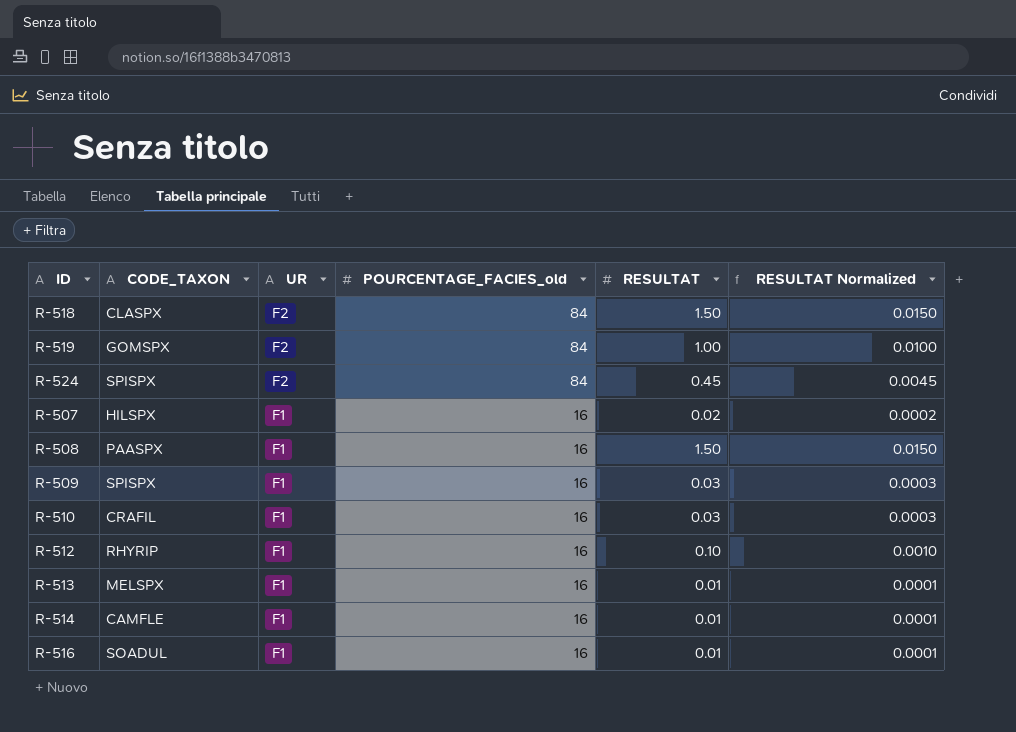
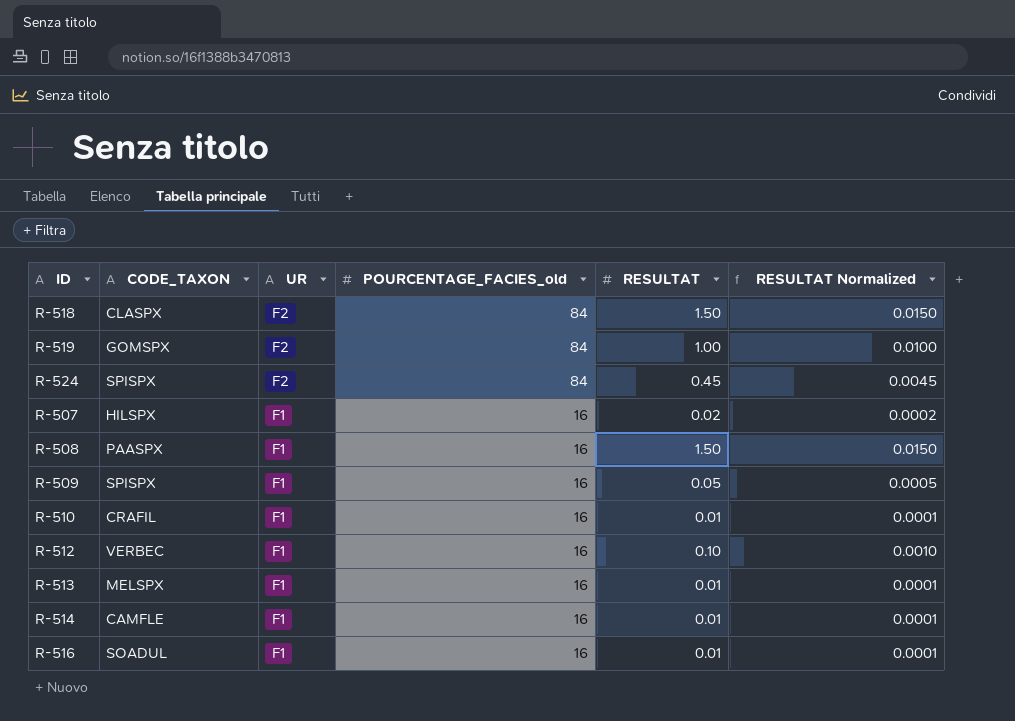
R-509 | RESULTAT: 0.03 -> 0.05
R-509 | RESULTAT Normalized: 0.0003 -> 0.0005
R-510 | RESULTAT: 0.03 -> 0.01
R-510 | RESULTAT Normalized: 0.0003 -> 0.0001
R-512 | CODE_TAXON: RHYRIP -> VERBEC

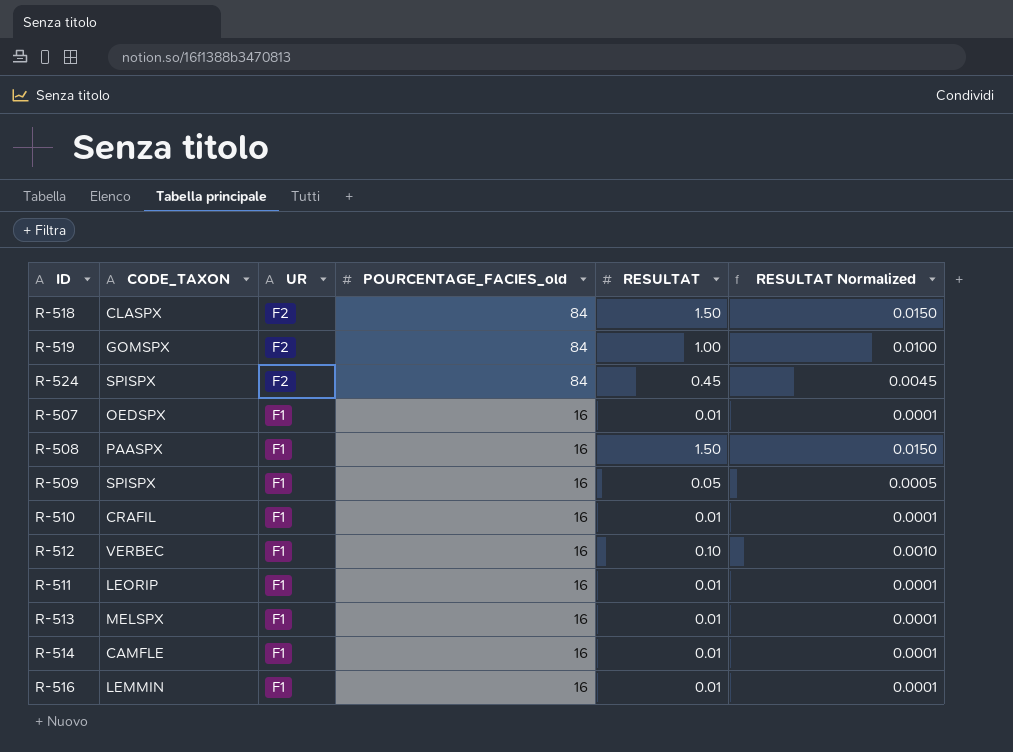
R-507 | CODE_TAXON: HILSPX -> OEDSPX
R-507 | RESULTAT: 0.02 -> 0.01
R-507 | RESULTAT Normalized: 0.0002 -> 0.0001
row R-511: none -> LEORIP | F1 | 16 | 0.01 | 0.0001
R-516 | CODE_TAXON: SOADUL -> LEMMIN

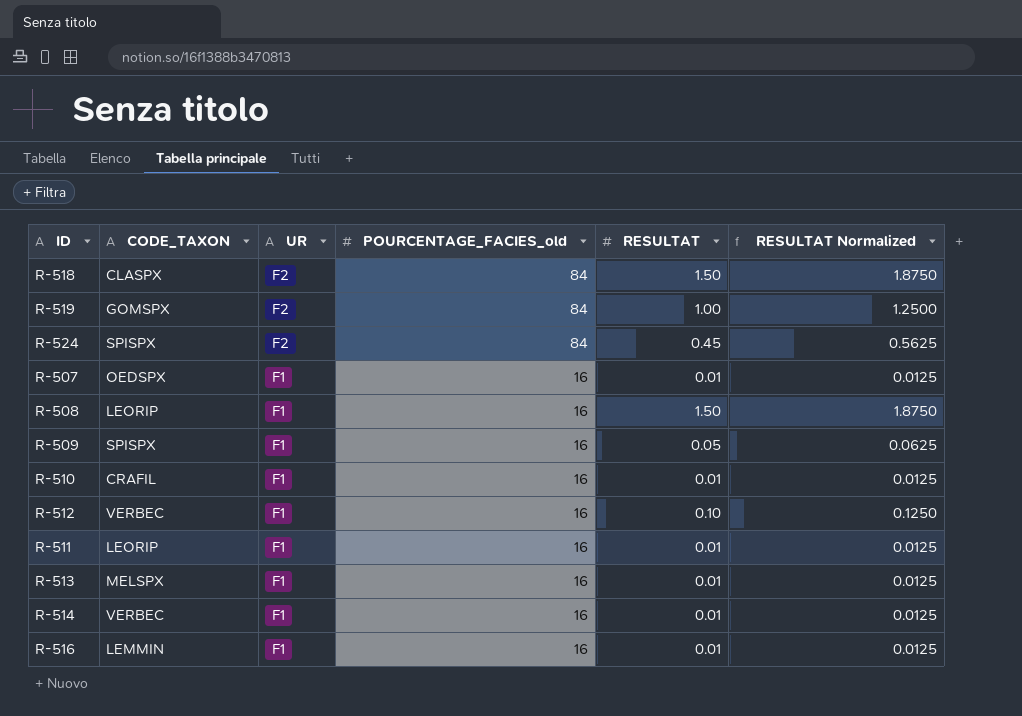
column RESULTAT Normalized | formula: [RESULTAT] * 0.01 -> [RESULTAT] * 1.25
R-508 | CODE_TAXON: PAASPX -> LEORIP
R-514 | CODE_TAXON: CAMFLE -> VERBEC

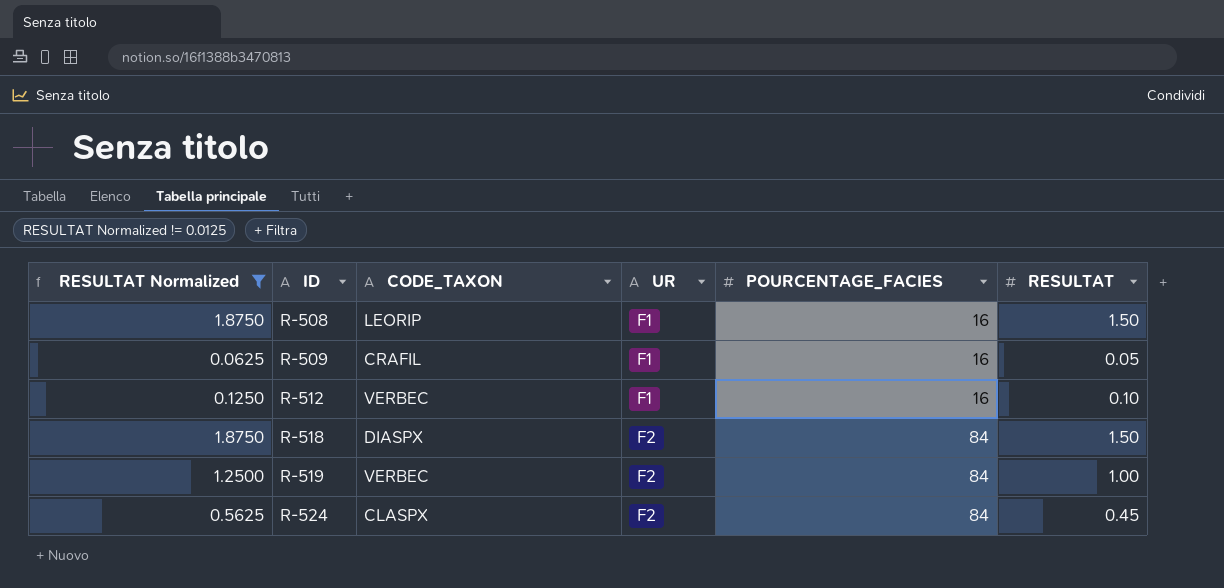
filter: none -> RESULTAT Normalized != 0.0125
row order: UR descending -> ID ascending
column RESULTAT Normalized | position: 6 -> 1
column name: POURCENTAGE_FACIES_old -> POURCENTAGE_FACIES
R-509 | CODE_TAXON: SPISPX -> CRAFIL
R-518 | CODE_TAXON: CLASPX -> DIASPX
R-519 | CODE_TAXON: GOMSPX -> VERBEC
R-524 | CODE_TAXON: SPISPX -> CLASPX

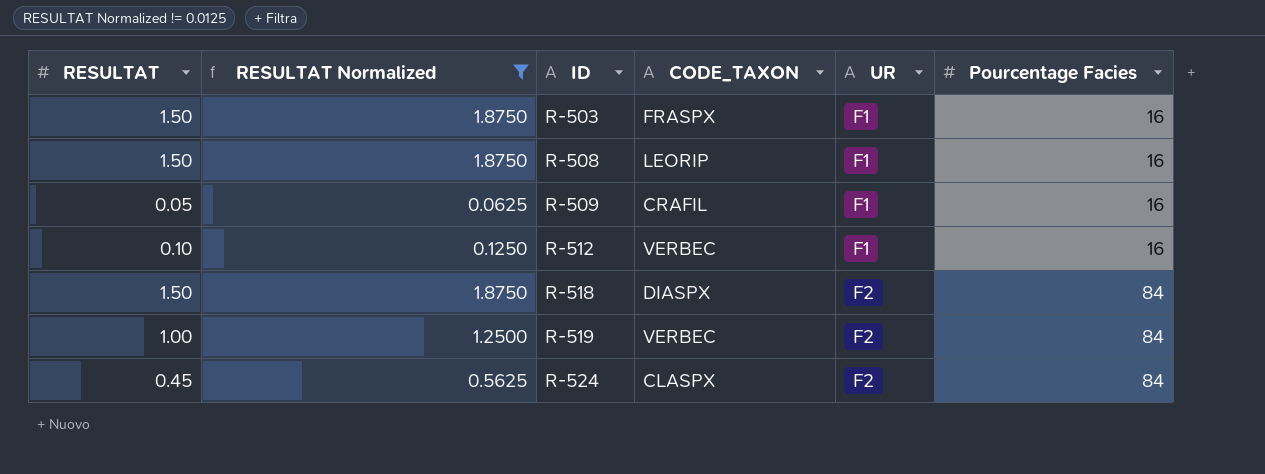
column RESULTAT | position: 6 -> 1
column name: POURCENTAGE_FACIES -> Pourcentage Facies
row R-503: none -> 1.50 | 1.8750 | FRASPX | F1 | 16

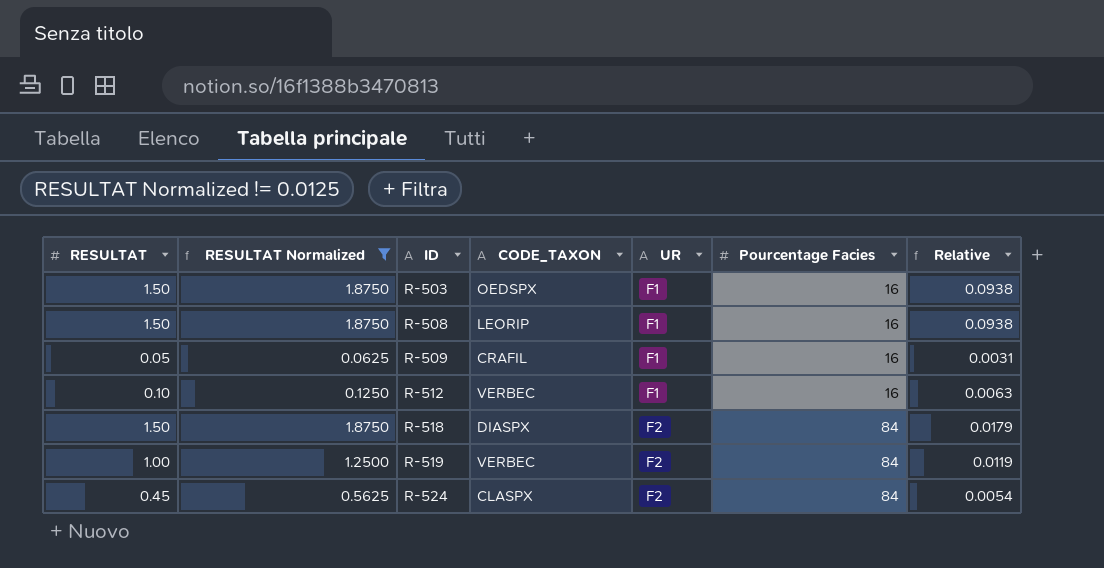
column Relative | formula: none -> [RESULTAT] / [Pourcentage Facies]
R-503 | CODE_TAXON: FRASPX -> OEDSPX

